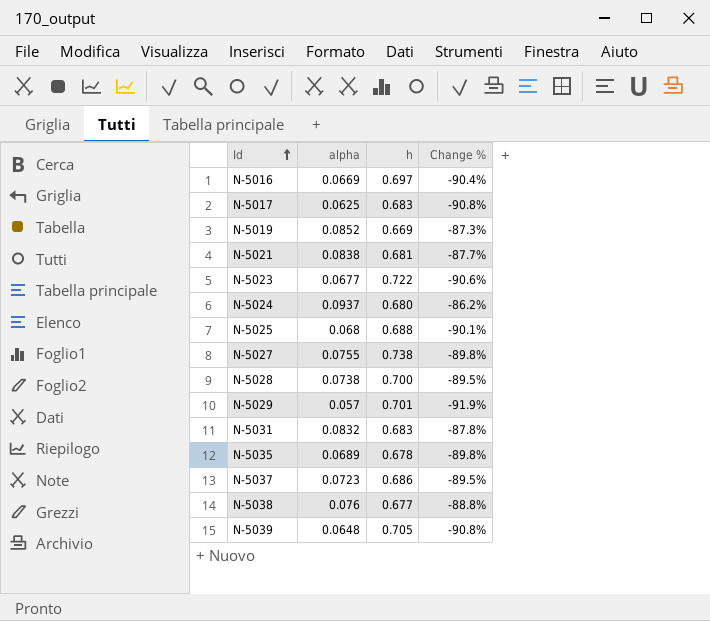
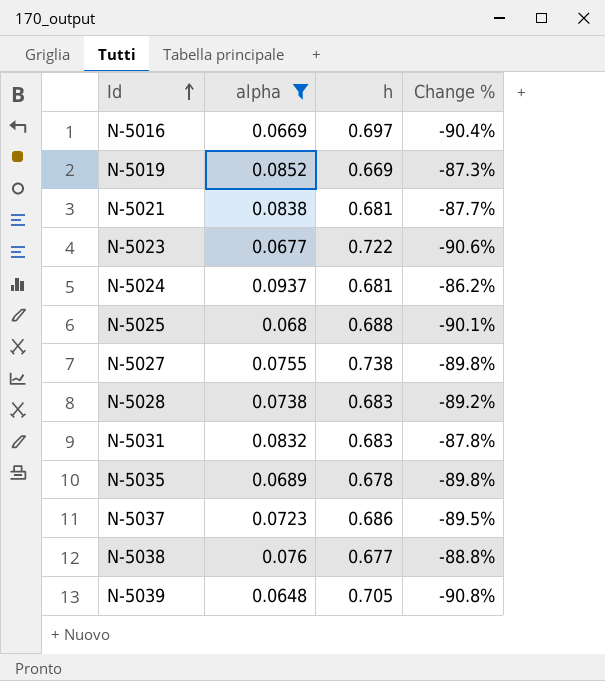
filter: none -> alpha >= 0.0648
N-5024 | h: 0.680 -> 0.681
N-5028 | h: 0.700 -> 0.683
N-5028 | Change %: -89.5% -> -89.2%

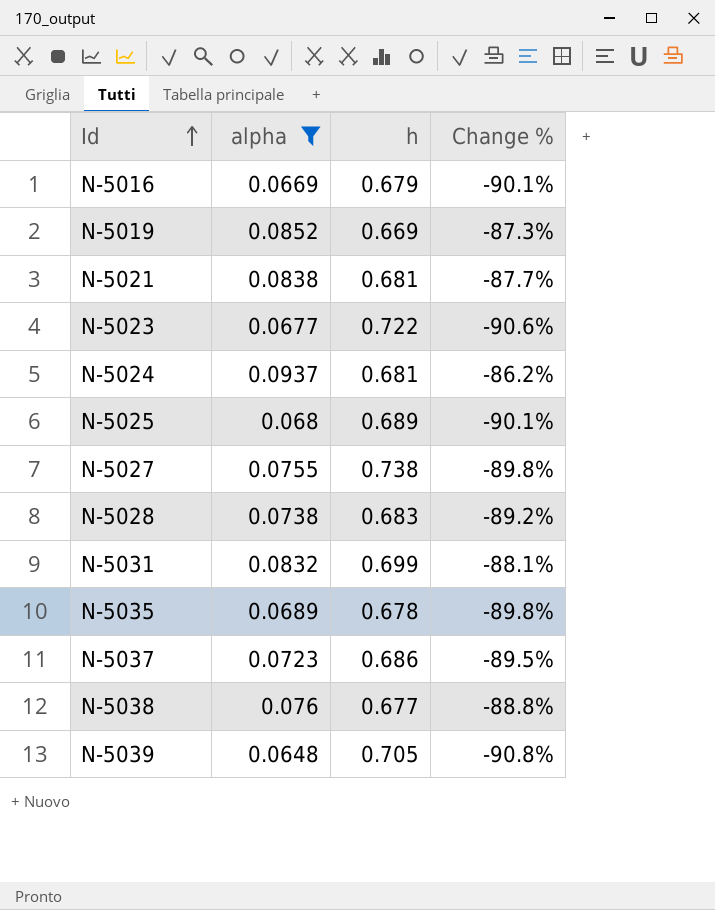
N-5016 | h: 0.697 -> 0.679
N-5016 | Change %: -90.4% -> -90.1%
N-5025 | h: 0.688 -> 0.689
N-5031 | h: 0.683 -> 0.699
N-5031 | Change %: -87.8% -> -88.1%

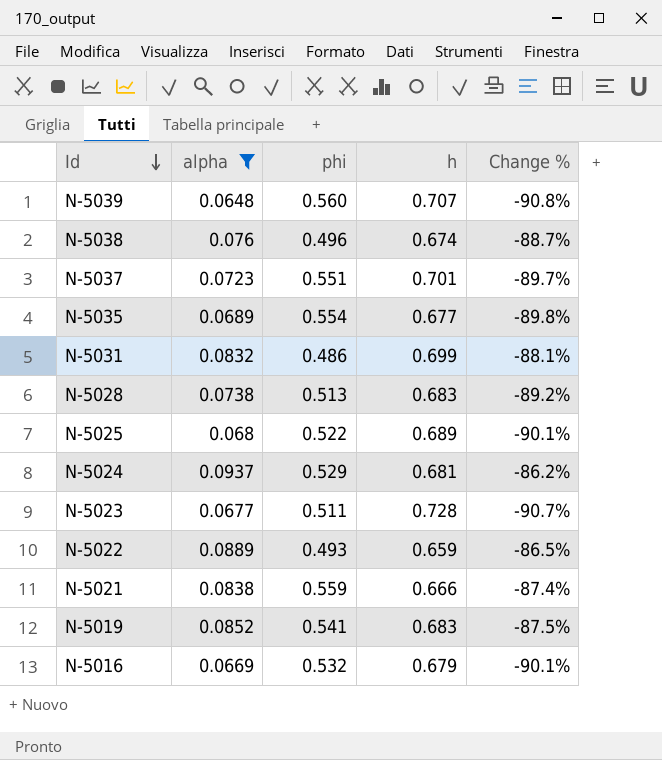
row order: Id ascending -> Id descending
column phi | position: none -> 3
row N-5027: 0.0755 | 0.738 | -89.8% -> none
N-5039 | h: 0.705 -> 0.707
N-5038 | h: 0.677 -> 0.674
N-5038 | Change %: -88.8% -> -88.7%
N-5037 | h: 0.686 -> 0.701
N-5037 | Change %: -89.5% -> -89.7%
N-5035 | h: 0.678 -> 0.677
N-5023 | h: 0.722 -> 0.728
N-5023 | Change %: -90.6% -> -90.7%
row N-5022: none -> 0.0889 | 0.493 | 0.659 | -86.5%
N-5021 | h: 0.681 -> 0.666
N-5021 | Change %: -87.7% -> -87.4%
N-5019 | h: 0.669 -> 0.683
N-5019 | Change %: -87.3% -> -87.5%

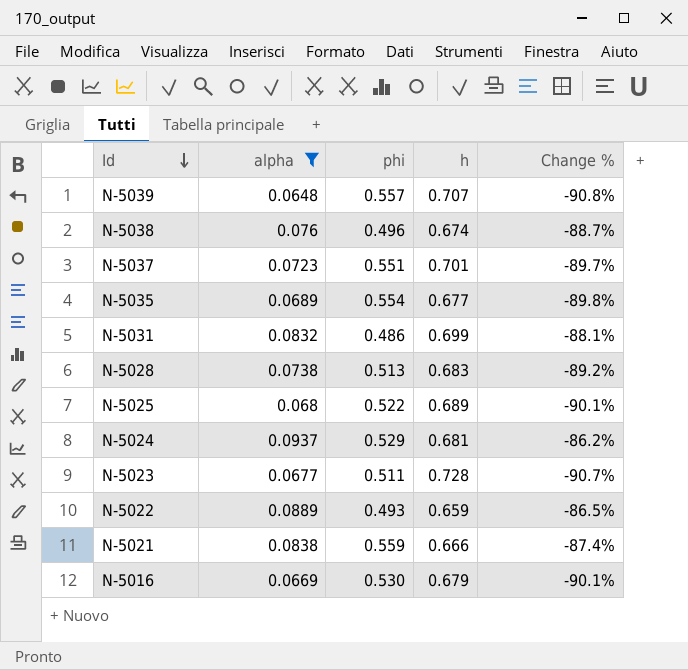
row N-5019: 0.0852 | 0.541 | 0.683 | -87.5% -> none
N-5039 | phi: 0.560 -> 0.557
N-5016 | phi: 0.532 -> 0.530

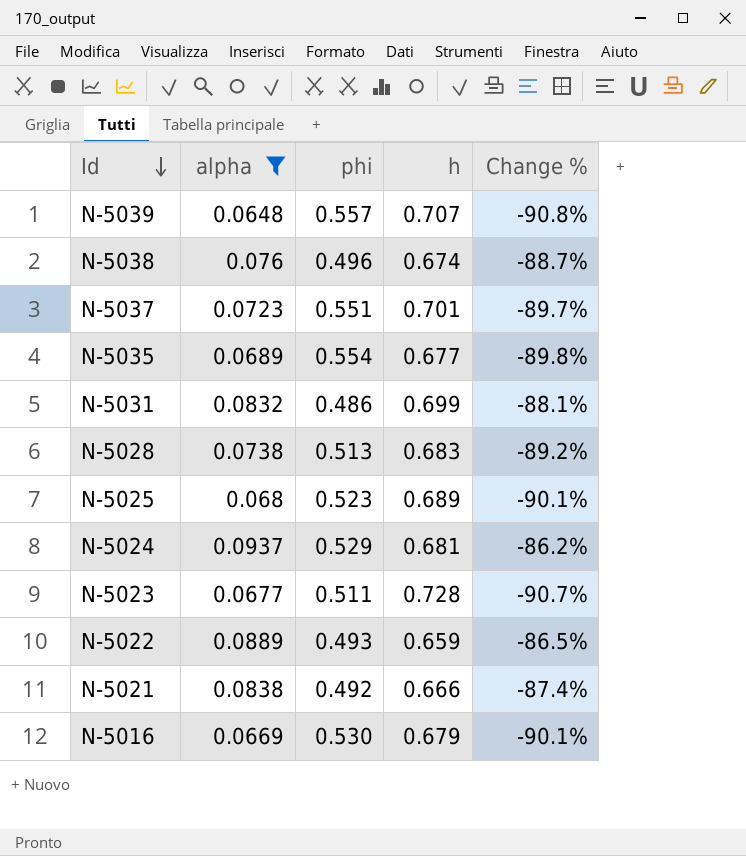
N-5025 | phi: 0.522 -> 0.523
N-5021 | phi: 0.559 -> 0.492

